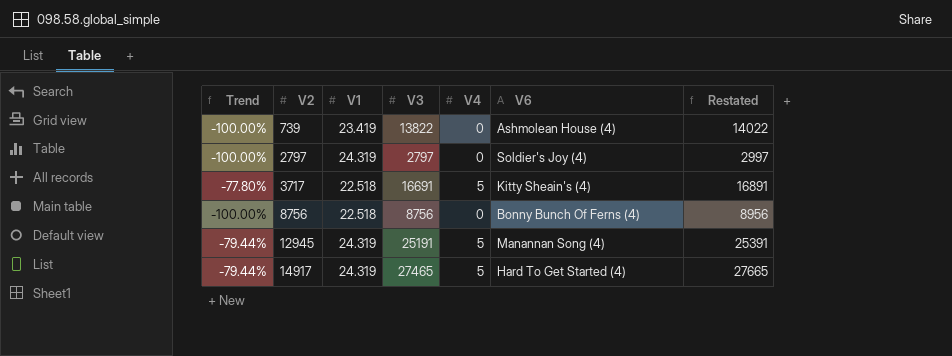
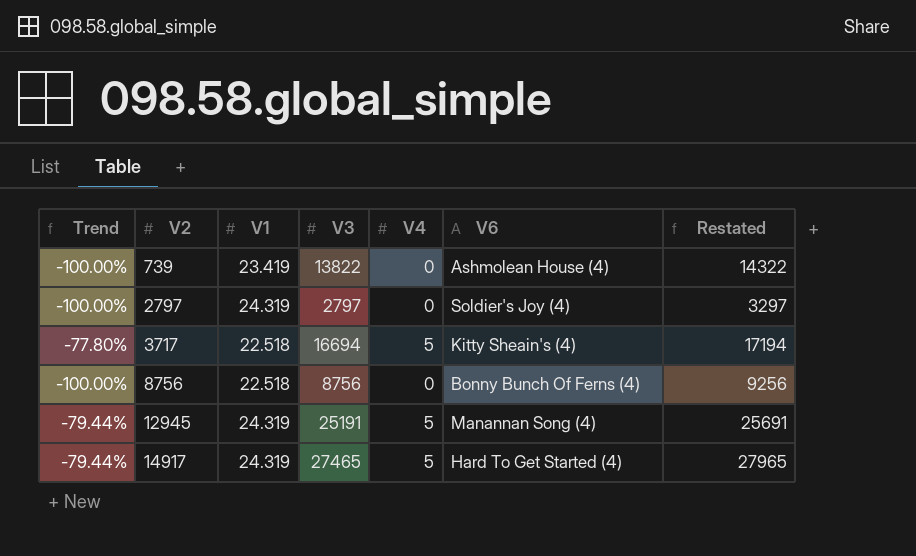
column Restated | formula: [V3] + 200 -> [V3] + 500
3717 | V3: 16691 -> 16694

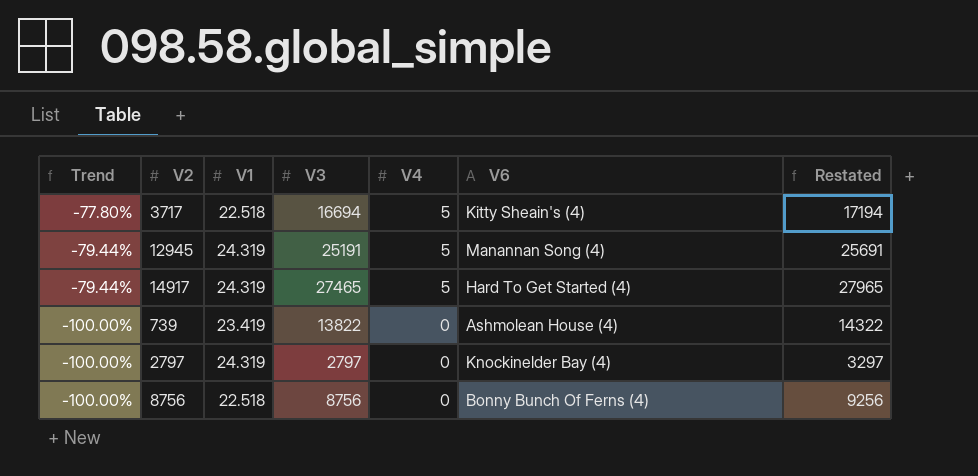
row order: V2 ascending -> Trend descending
2797 | V6: Soldier's Joy (4) -> Knockinelder Bay (4)

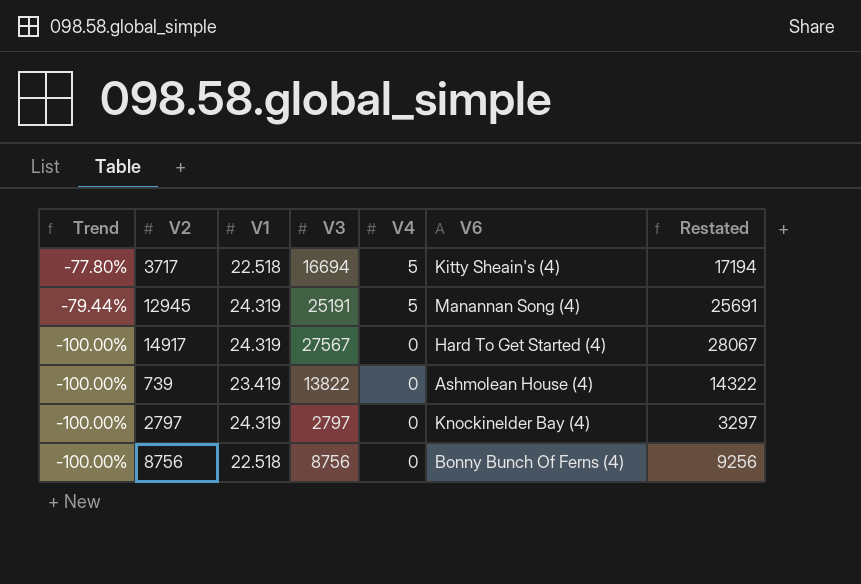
14917 | Trend: -79.44% -> -100.00%
14917 | V3: 27465 -> 27567
14917 | V4: 5 -> 0
14917 | Restated: 27965 -> 28067

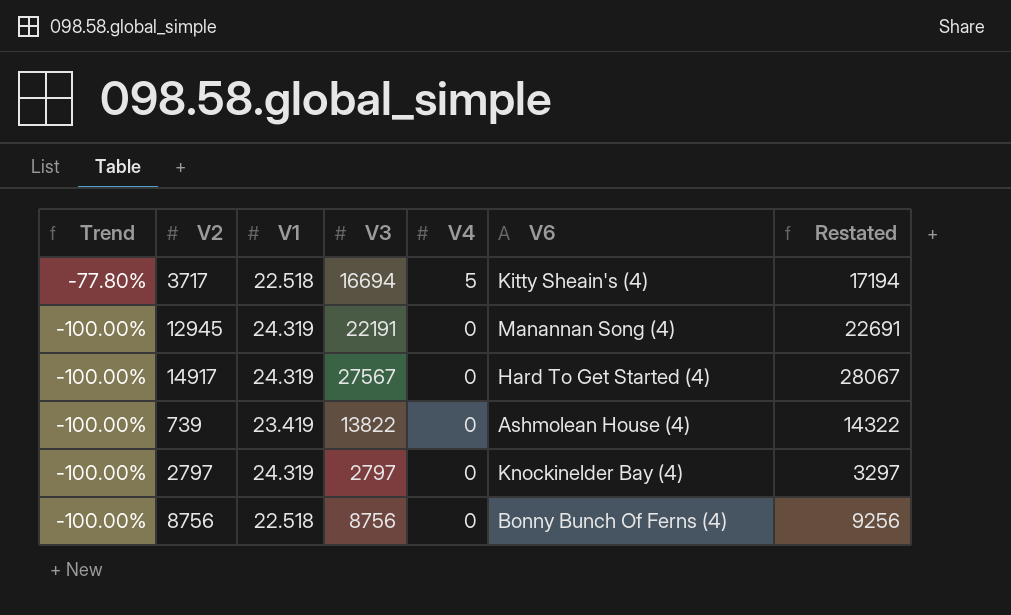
12945 | Trend: -79.44% -> -100.00%
12945 | V3: 25191 -> 22191
12945 | V4: 5 -> 0
12945 | Restated: 25691 -> 22691

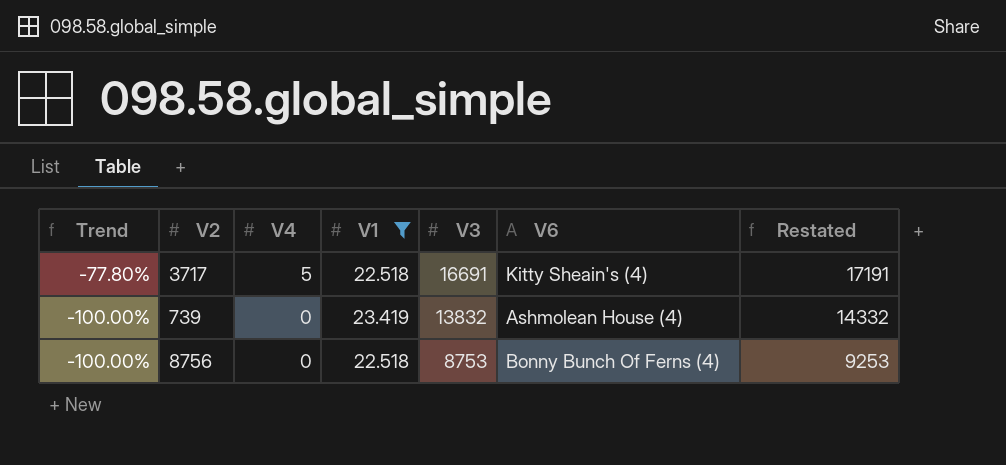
filter: none -> V1 != 24.319
column V4 | position: 5 -> 3
3717 | V3: 16694 -> 16691
3717 | Restated: 17194 -> 17191
739 | V3: 13822 -> 13832
739 | Restated: 14322 -> 14332
8756 | V3: 8756 -> 8753
8756 | Restated: 9256 -> 9253

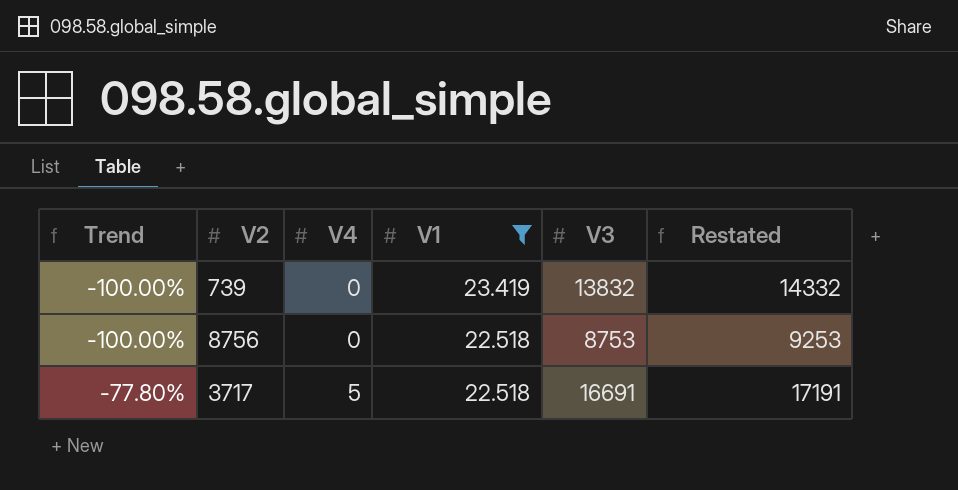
row order: Trend descending -> Trend ascending
column V6 | position: 6 -> none

